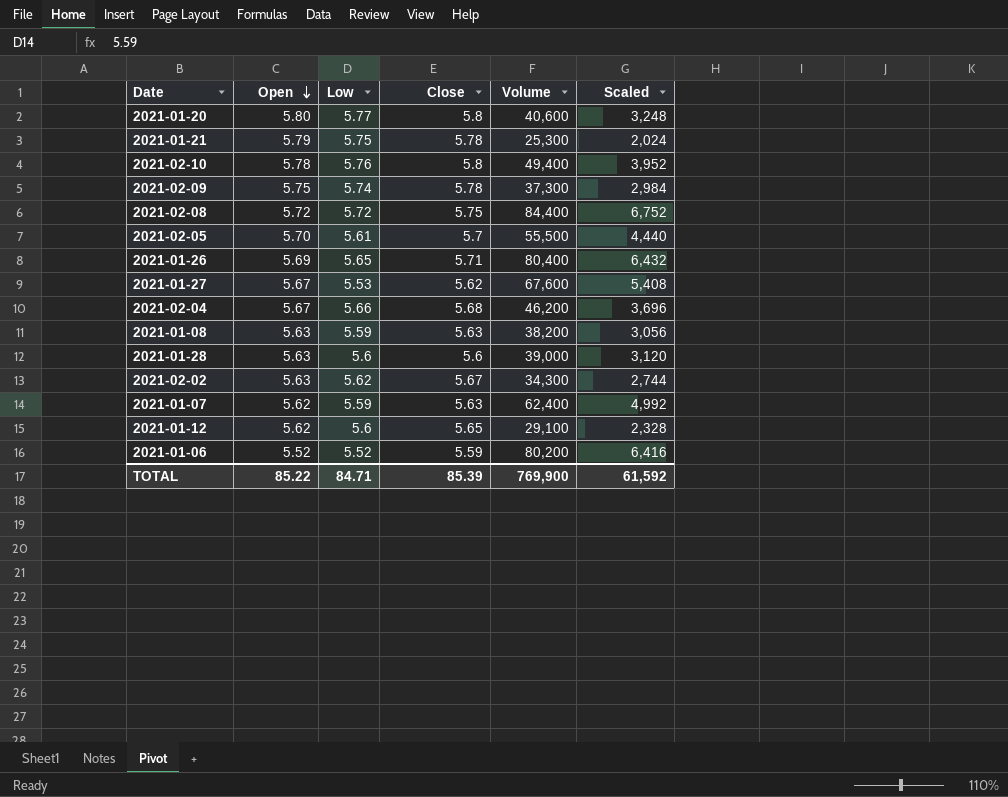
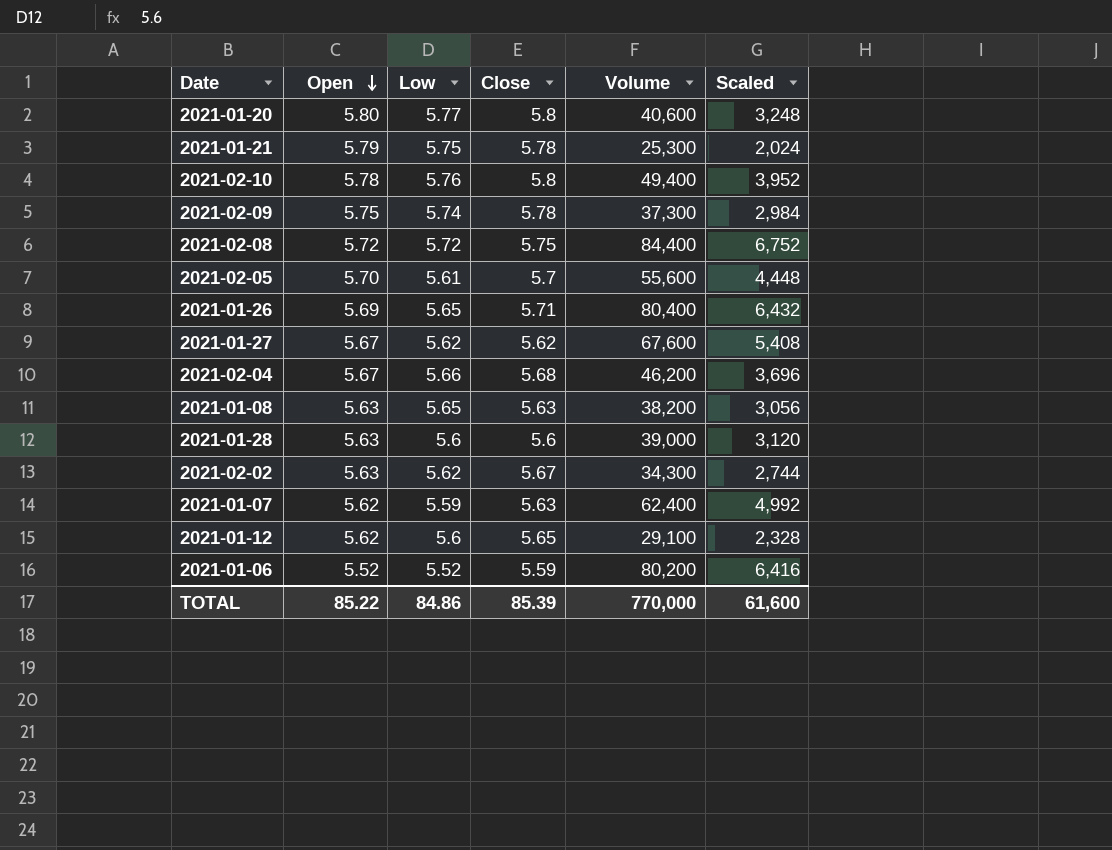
2021-02-05 | Volume: 55,500 -> 55,600
2021-02-05 | Scaled: 4,440 -> 4,448
2021-01-27 | Low: 5.53 -> 5.62
2021-01-08 | Low: 5.59 -> 5.65
TOTAL | Low: 84.71 -> 84.86
TOTAL | Volume: 769,900 -> 770,000
TOTAL | Scaled: 61,592 -> 61,600

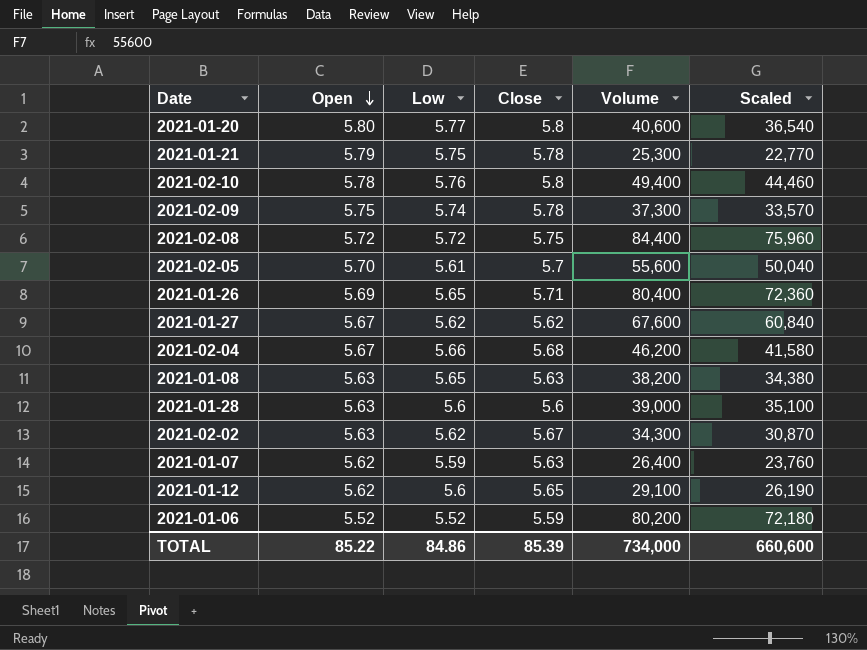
column Scaled | formula: [Volume] * 0.08 -> [Volume] * 0.9
2021-01-07 | Volume: 62,400 -> 26,400
TOTAL | Volume: 770,000 -> 734,000
TOTAL | Scaled: 61,600 -> 660,600

